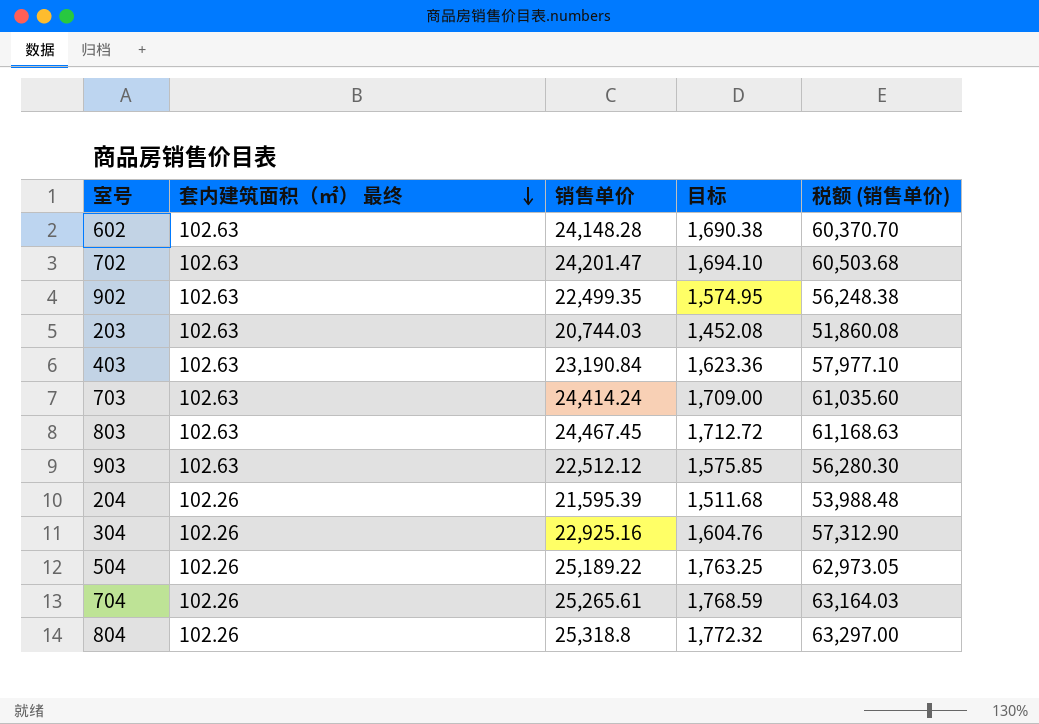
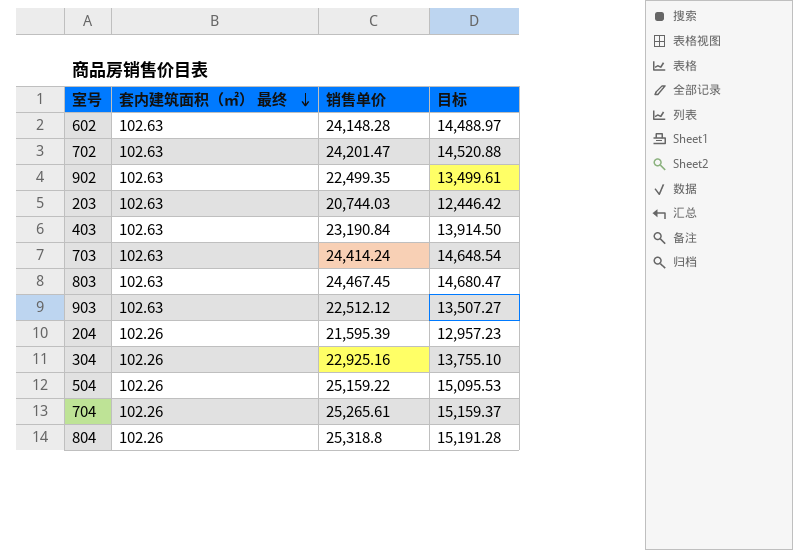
column 税额 (销售单价) | formula: [销售单价] * 2.5 -> none
column 目标 | formula: [销售单价] * 0.07 -> [销售单价] * 0.6
504 | 销售单价: 25,189.22 -> 25,159.22

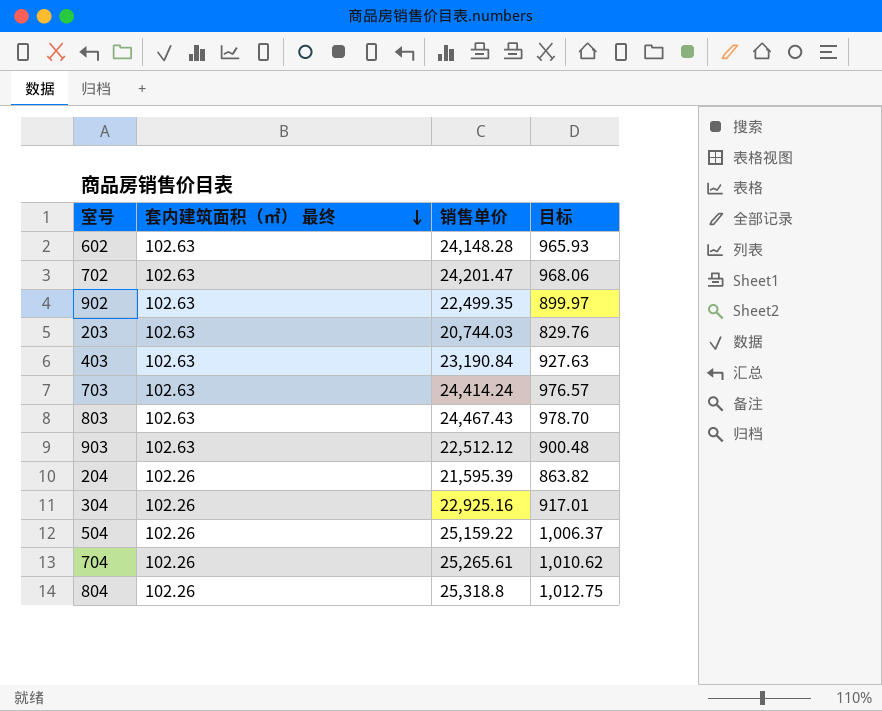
column 目标 | formula: [销售单价] * 0.6 -> [销售单价] * 0.04
803 | 销售单价: 24,467.45 -> 24,467.43

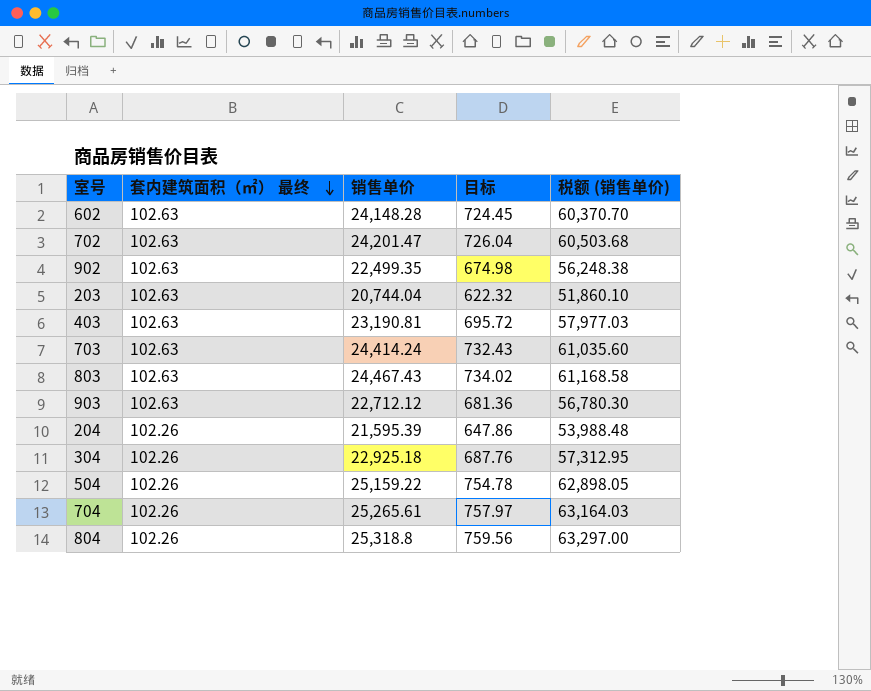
column 目标 | formula: [销售单价] * 0.04 -> [销售单价] * 0.03
column 税额 (销售单价) | formula: none -> [销售单价] * 2.5
203 | 销售单价: 20,744.03 -> 20,744.04
403 | 销售单价: 23,190.84 -> 23,190.81
903 | 销售单价: 22,512.12 -> 22,712.12
304 | 销售单价: 22,925.16 -> 22,925.18

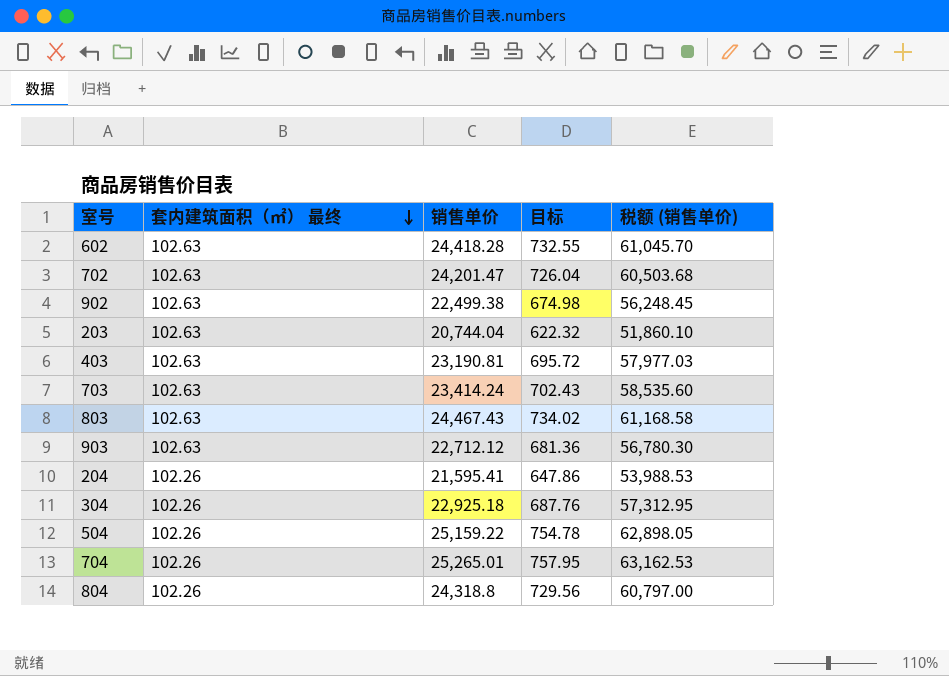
602 | 销售单价: 24,148.28 -> 24,418.28
602 | 目标: 724.45 -> 732.55
602 | 税额 (销售单价): 60,370.70 -> 61,045.70
902 | 销售单价: 22,499.35 -> 22,499.38
902 | 税额 (销售单价): 56,248.38 -> 56,248.45
703 | 销售单价: 24,414.24 -> 23,414.24
703 | 目标: 732.43 -> 702.43
703 | 税额 (销售单价): 61,035.60 -> 58,535.60
204 | 销售单价: 21,595.39 -> 21,595.41
204 | 税额 (销售单价): 53,988.48 -> 53,988.53
704 | 销售单价: 25,265.61 -> 25,265.01
704 | 目标: 757.97 -> 757.95
704 | 税额 (销售单价): 63,164.03 -> 63,162.53
804 | 销售单价: 25,318.8 -> 24,318.8
804 | 目标: 759.56 -> 729.56
804 | 税额 (销售单价): 63,297.00 -> 60,797.00

